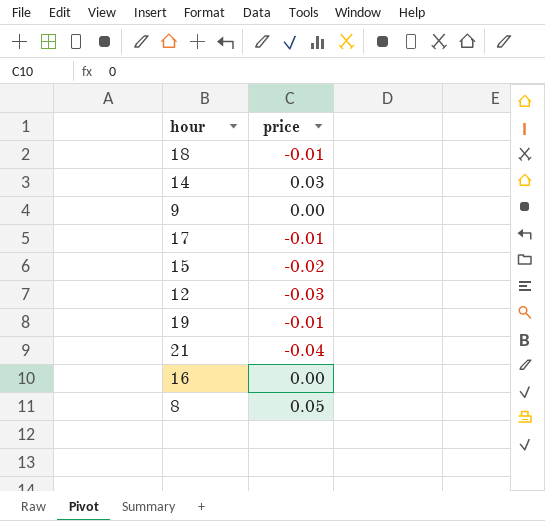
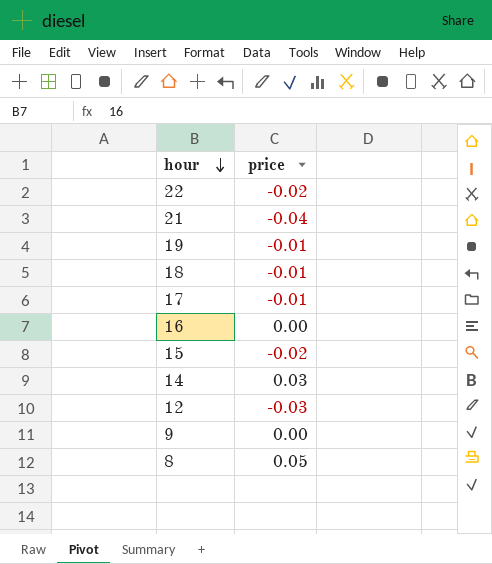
row order: none -> hour descending
row 22: none -> -0.02

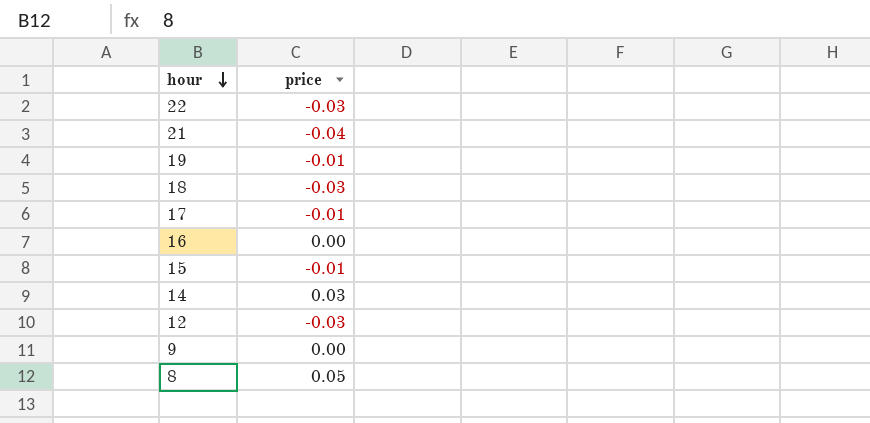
22 | price: -0.02 -> -0.03
18 | price: -0.01 -> -0.03
15 | price: -0.02 -> -0.01

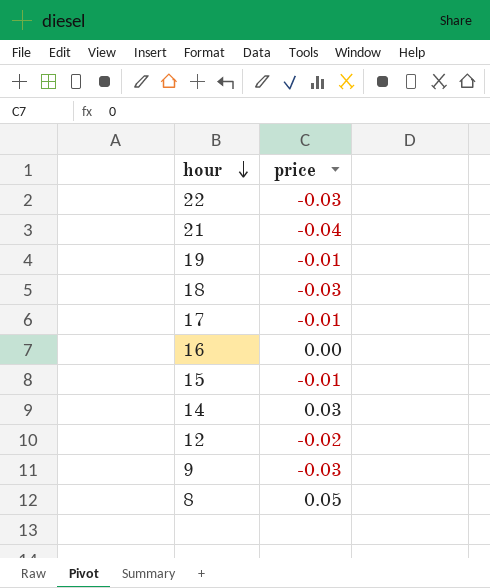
12 | price: -0.03 -> -0.02
9 | price: 0.00 -> -0.03

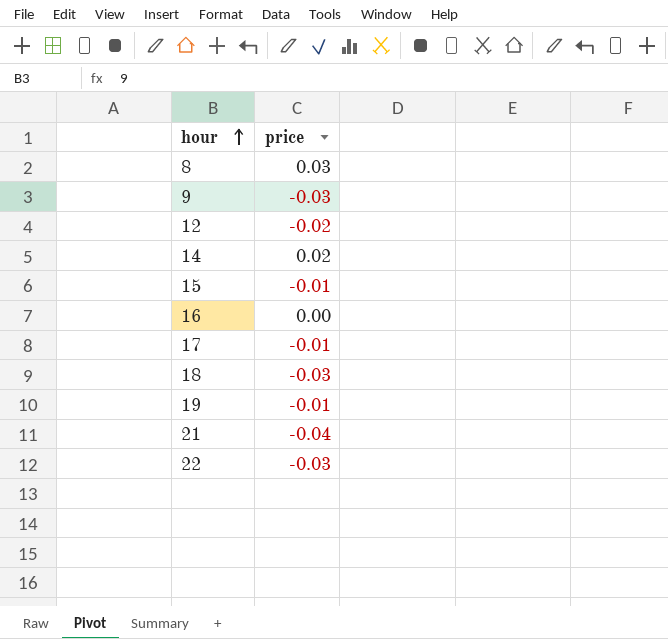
row order: hour descending -> hour ascending
8 | price: 0.05 -> 0.03
14 | price: 0.03 -> 0.02

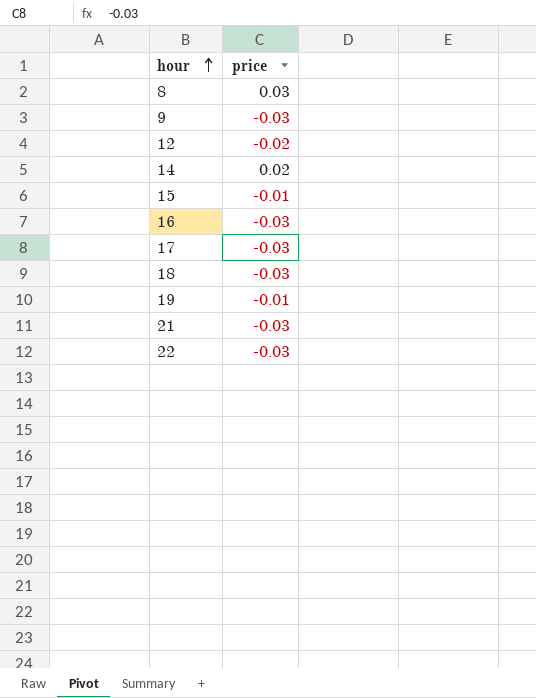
16 | price: 0.00 -> -0.03
17 | price: -0.01 -> -0.03
21 | price: -0.04 -> -0.03

